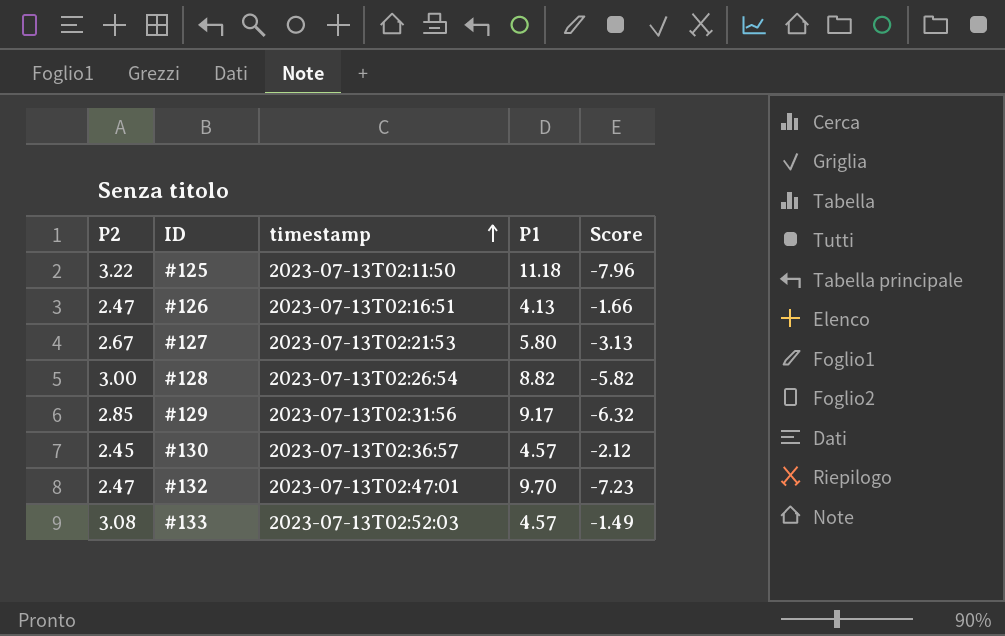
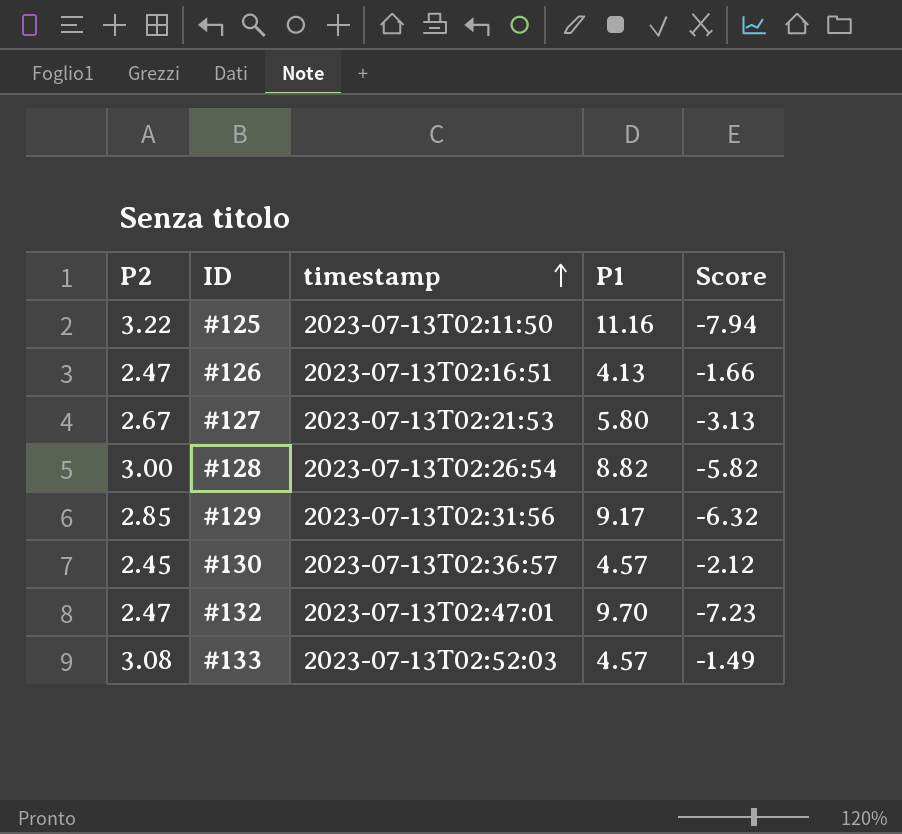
#125 | P1: 11.18 -> 11.16
#125 | Score: -7.96 -> -7.94

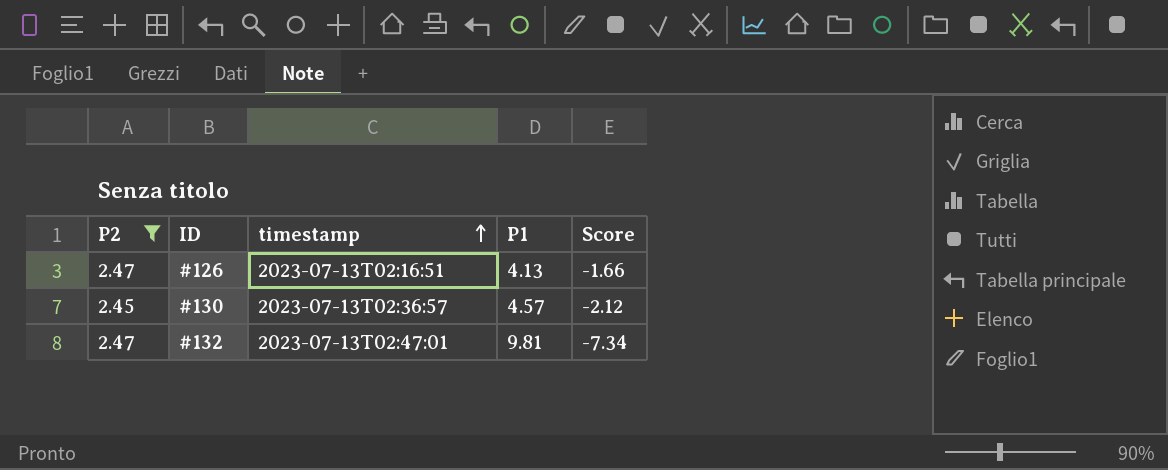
filter: none -> P2 <= 2.47
#132 | P1: 9.70 -> 9.81
#132 | Score: -7.23 -> -7.34

